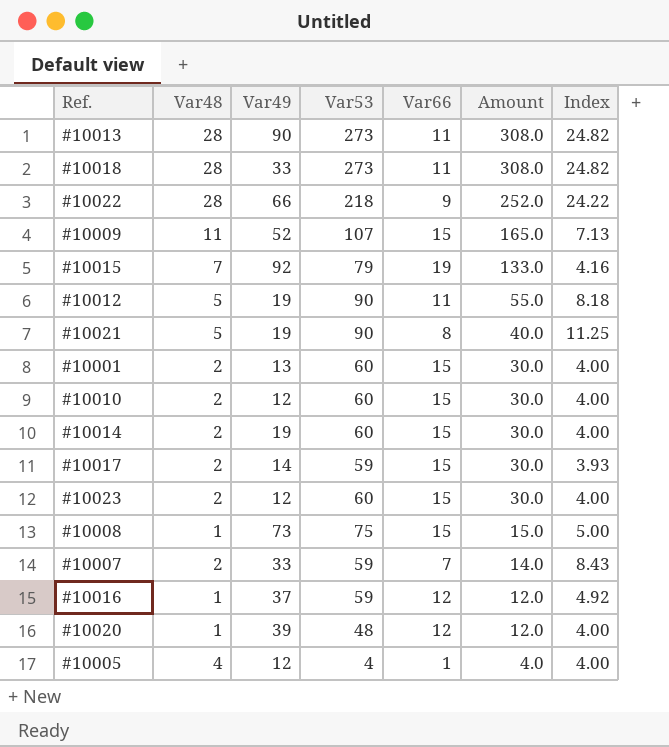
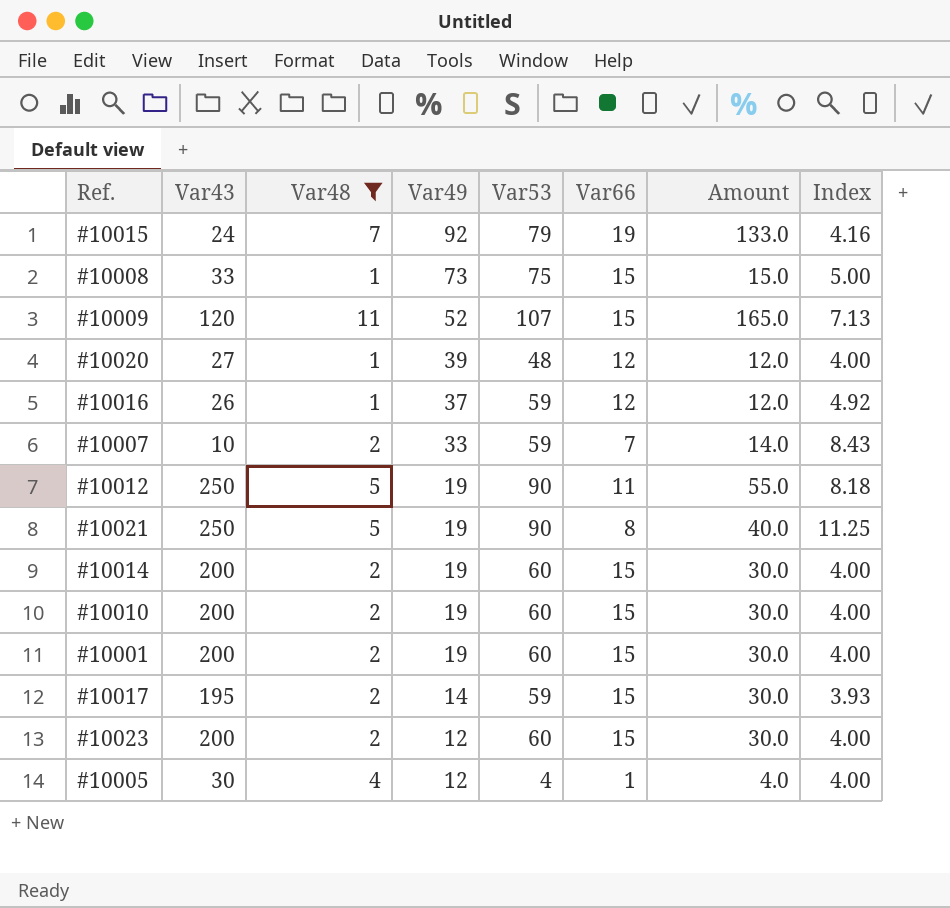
filter: none -> Var48 != 28
row order: Amount descending -> Var49 descending
column Var43 | position: none -> 2
#10010 | Var49: 12 -> 19
#10001 | Var49: 13 -> 19

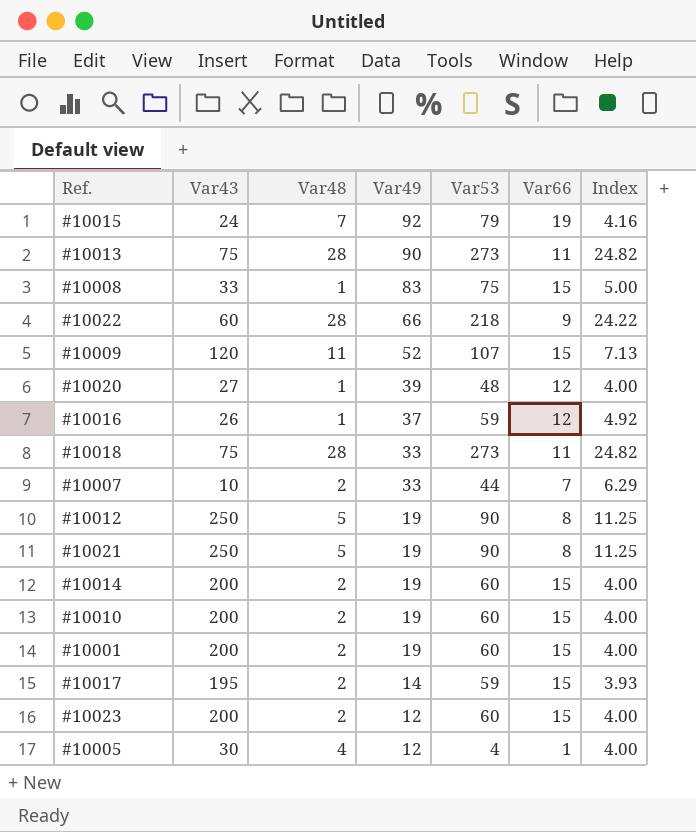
filter: Var48 != 28 -> none
column Amount | formula: [Var48] * [Var66] -> none
#10008 | Var49: 73 -> 83
#10007 | Var53: 59 -> 44
#10007 | Index: 8.43 -> 6.29
#10012 | Var66: 11 -> 8
#10012 | Index: 8.18 -> 11.25

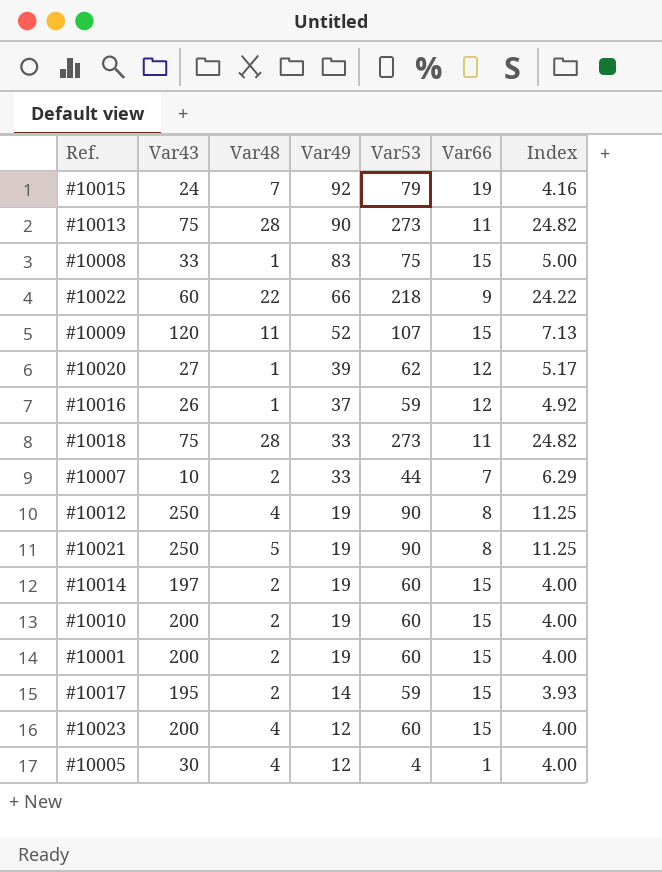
#10022 | Var48: 28 -> 22
#10020 | Var53: 48 -> 62
#10020 | Index: 4.00 -> 5.17
#10012 | Var48: 5 -> 4
#10014 | Var43: 200 -> 197
#10023 | Var48: 2 -> 4

